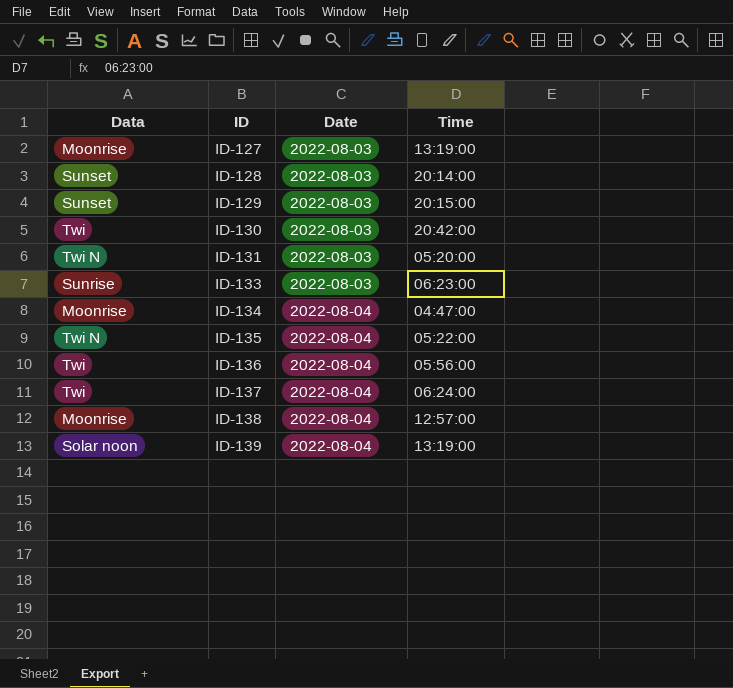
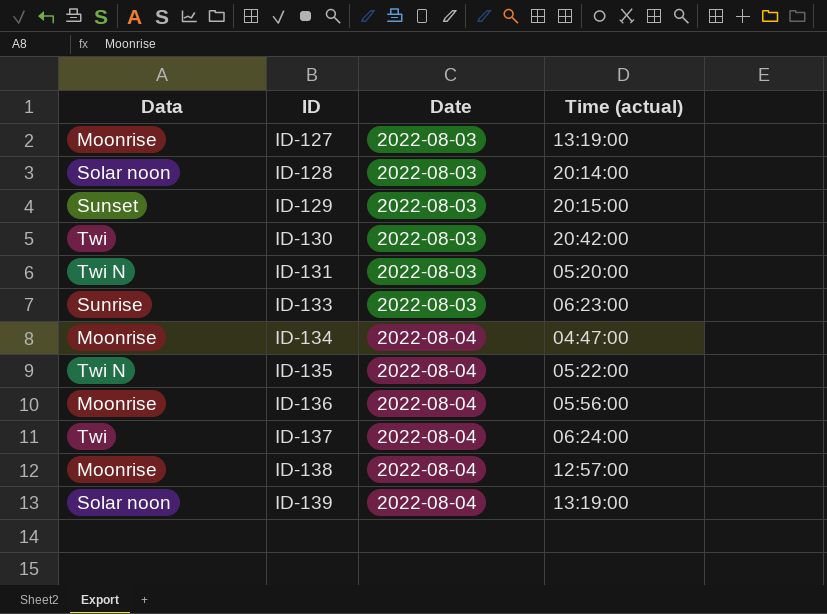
column name: Time -> Time (actual)
ID-128 | Data: Sunset -> Solar noon
ID-136 | Data: Twi -> Moonrise

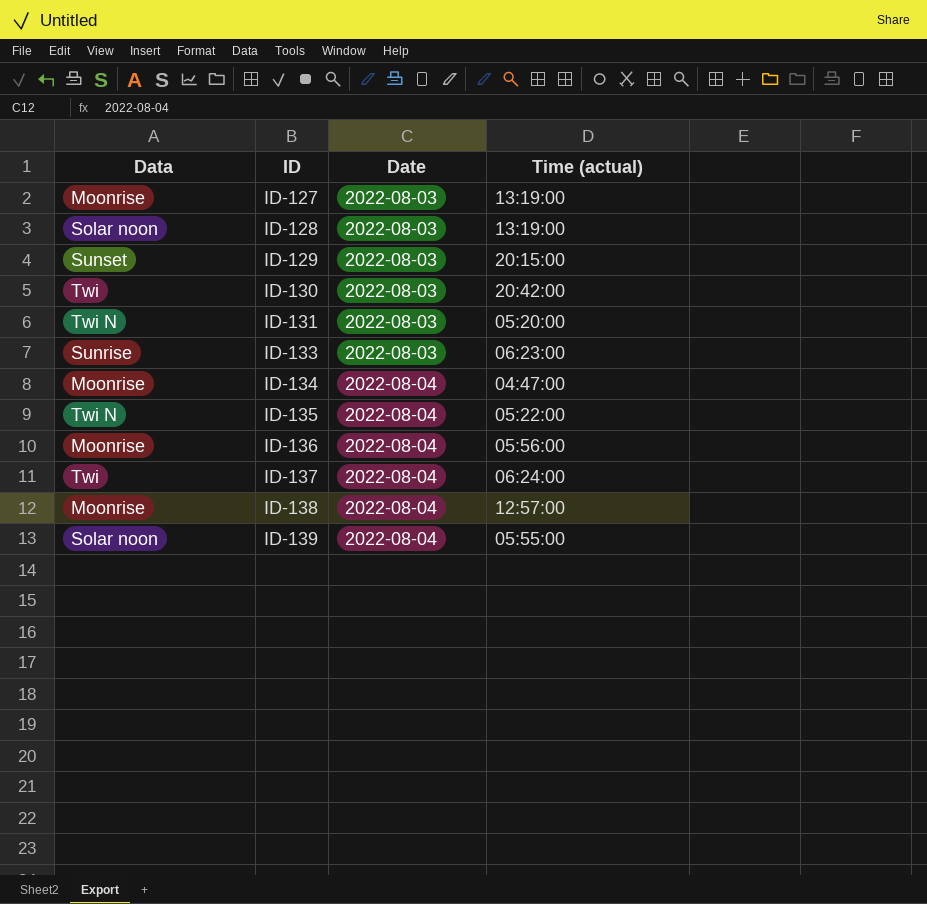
ID-128 | Time (actual): 20:14:00 -> 13:19:00
ID-139 | Time (actual): 13:19:00 -> 05:55:00

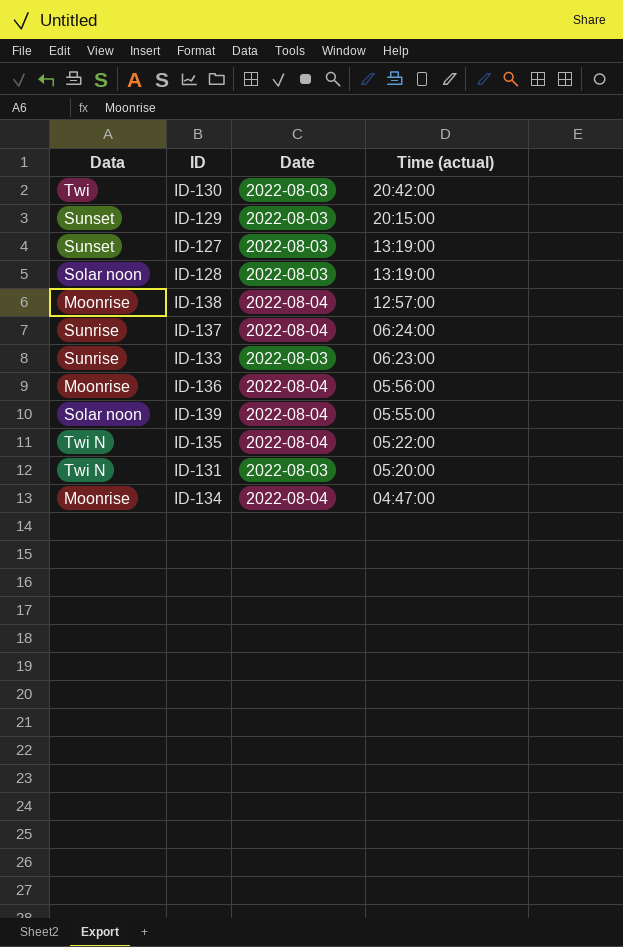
row order: ID ascending -> Time (actual) descending
ID-127 | Data: Moonrise -> Sunset
ID-137 | Data: Twi -> Sunrise

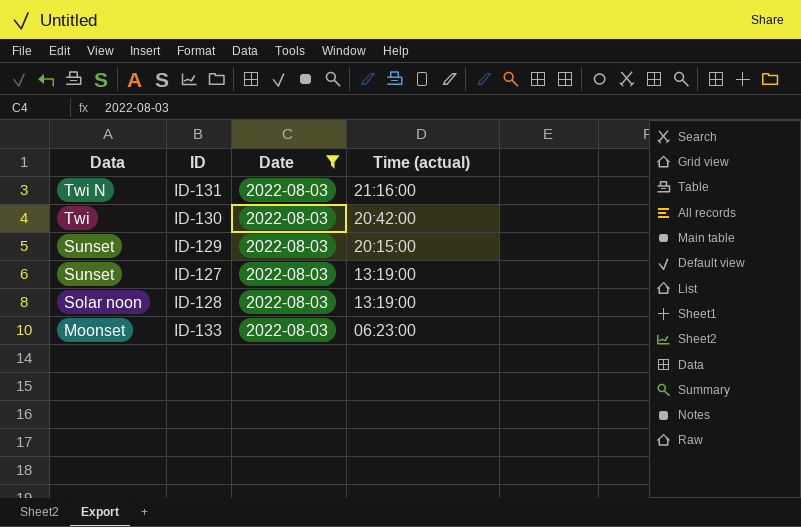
filter: none -> Date = 2022-08-03
row order: Time (actual) descending -> Data descending
ID-131 | Time (actual): 05:20:00 -> 21:16:00
ID-133 | Data: Sunrise -> Moonset

